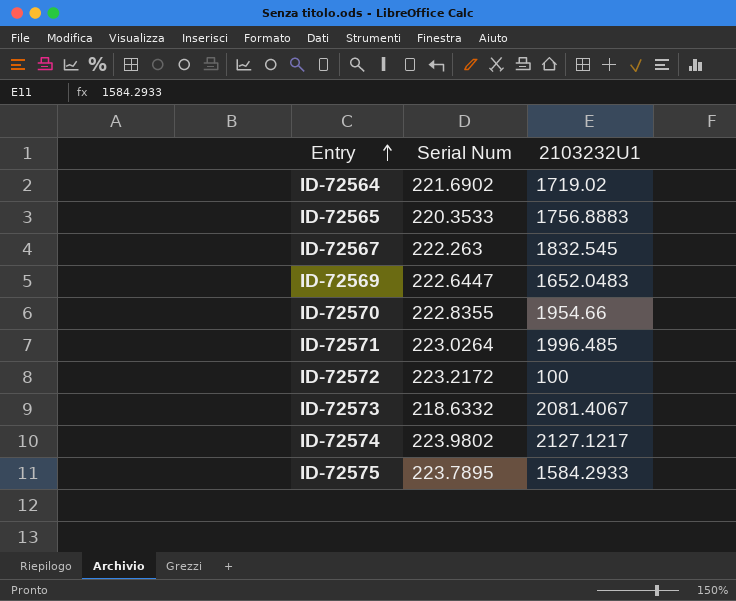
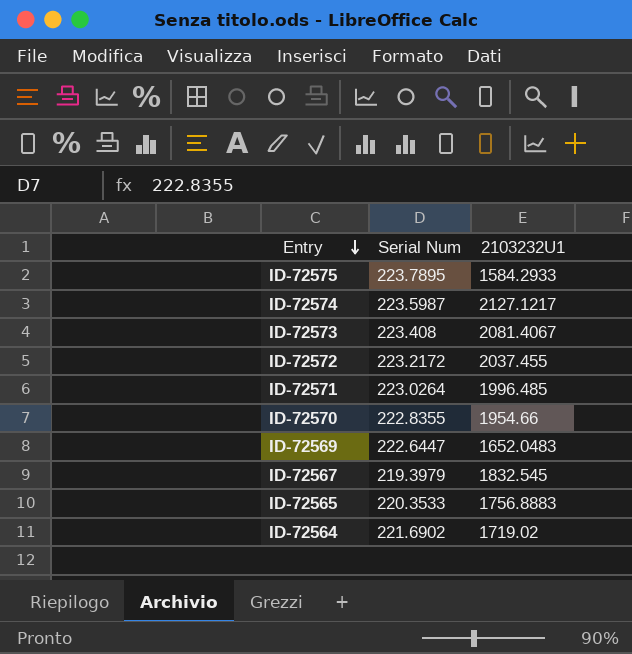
row order: Entry ascending -> Entry descending
ID-72574 | Serial Num: 223.9802 -> 223.5987
ID-72573 | Serial Num: 218.6332 -> 223.408
ID-72572 | 2103232U1: 100 -> 2037.455
ID-72567 | Serial Num: 222.263 -> 219.3979

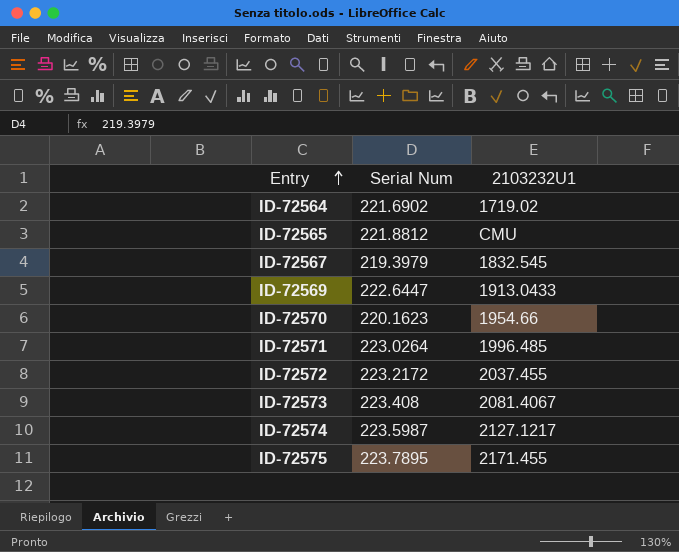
row order: Entry descending -> Entry ascending
ID-72565 | Serial Num: 220.3533 -> 221.8812
ID-72565 | 2103232U1: 1756.8883 -> CMU
ID-72569 | 2103232U1: 1652.0483 -> 1913.0433
ID-72570 | Serial Num: 222.8355 -> 220.1623
ID-72575 | 2103232U1: 1584.2933 -> 2171.455

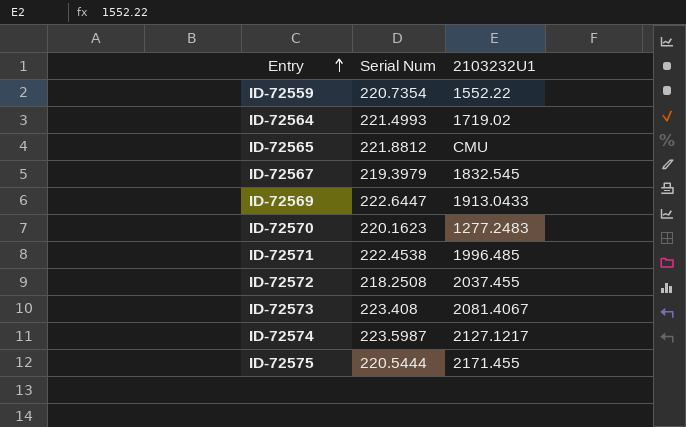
row ID-72559: none -> 220.7354 | 1552.22
ID-72564 | Serial Num: 221.6902 -> 221.4993
ID-72570 | 2103232U1: 1954.66 -> 1277.2483
ID-72571 | Serial Num: 223.0264 -> 222.4538
ID-72572 | Serial Num: 223.2172 -> 218.2508
ID-72575 | Serial Num: 223.7895 -> 220.5444

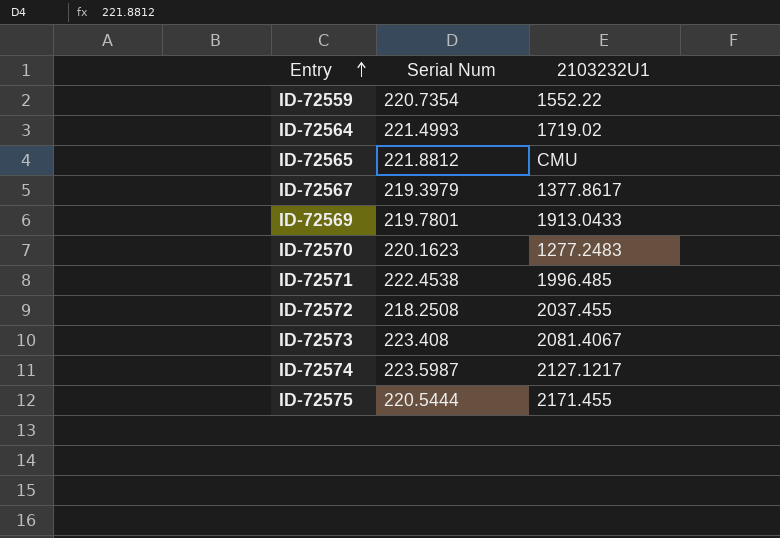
ID-72567 | 2103232U1: 1832.545 -> 1377.8617
ID-72569 | Serial Num: 222.6447 -> 219.7801

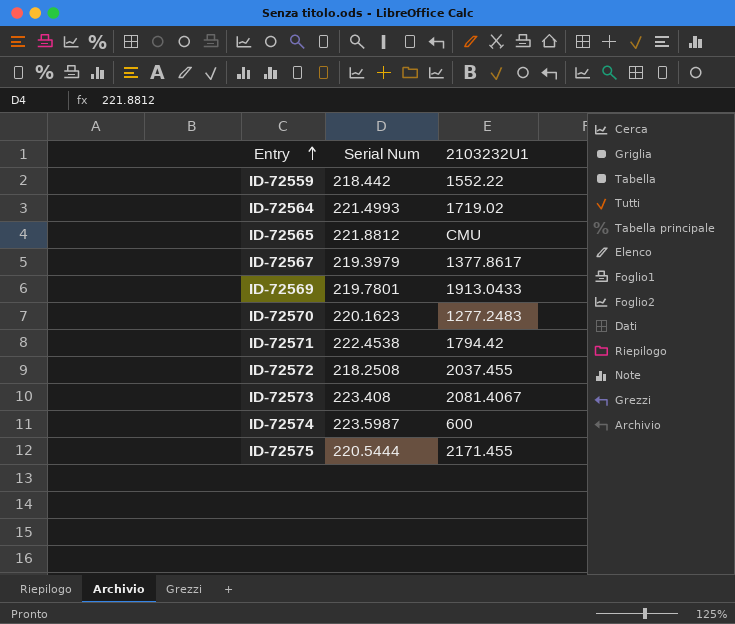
ID-72559 | Serial Num: 220.7354 -> 218.442
ID-72571 | 2103232U1: 1996.485 -> 1794.42
ID-72574 | 2103232U1: 2127.1217 -> 600

